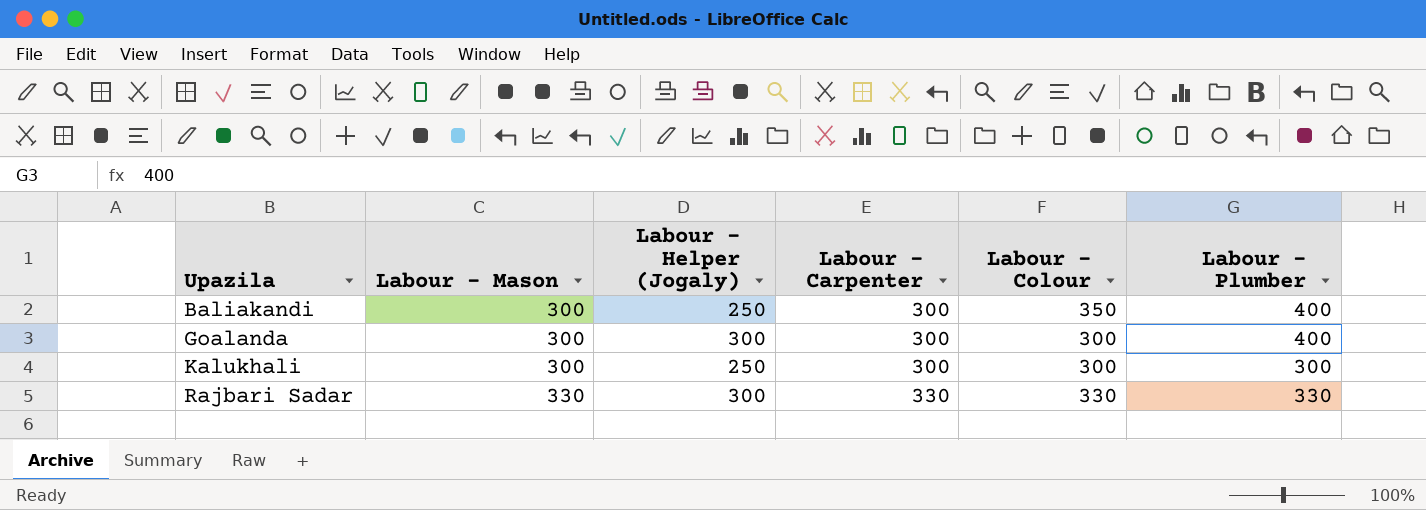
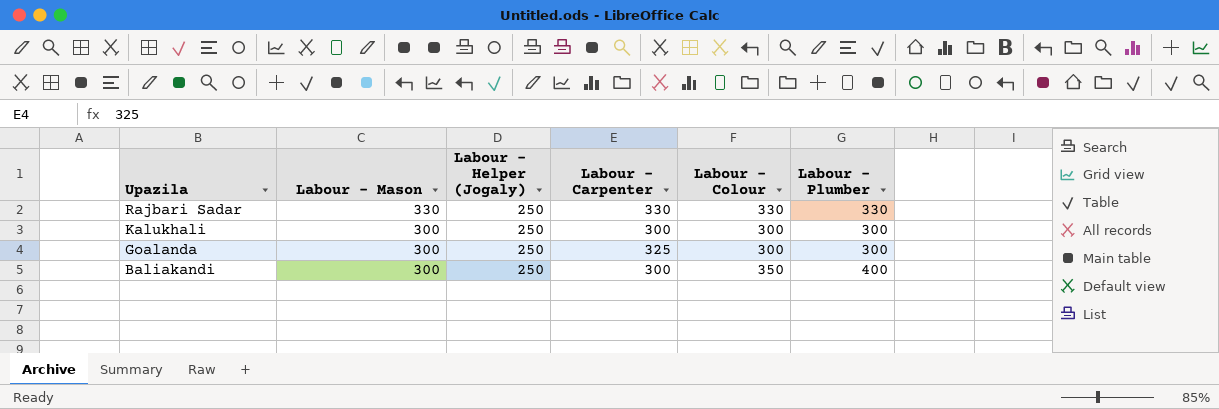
row order: Upazila ascending -> Upazila descending
Rajbari Sadar | Labour - Helper (Jogaly): 300 -> 250
Goalanda | Labour - Helper (Jogaly): 300 -> 250
Goalanda | Labour - Carpenter: 300 -> 325
Goalanda | Labour - Plumber: 400 -> 300

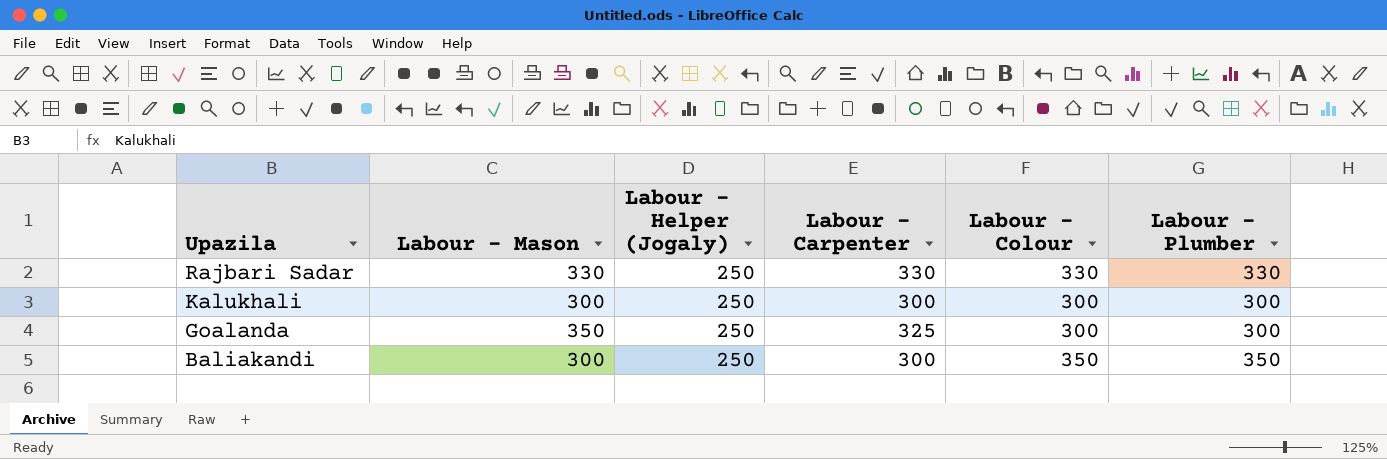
Goalanda | Labour - Mason: 300 -> 350
Baliakandi | Labour - Plumber: 400 -> 350

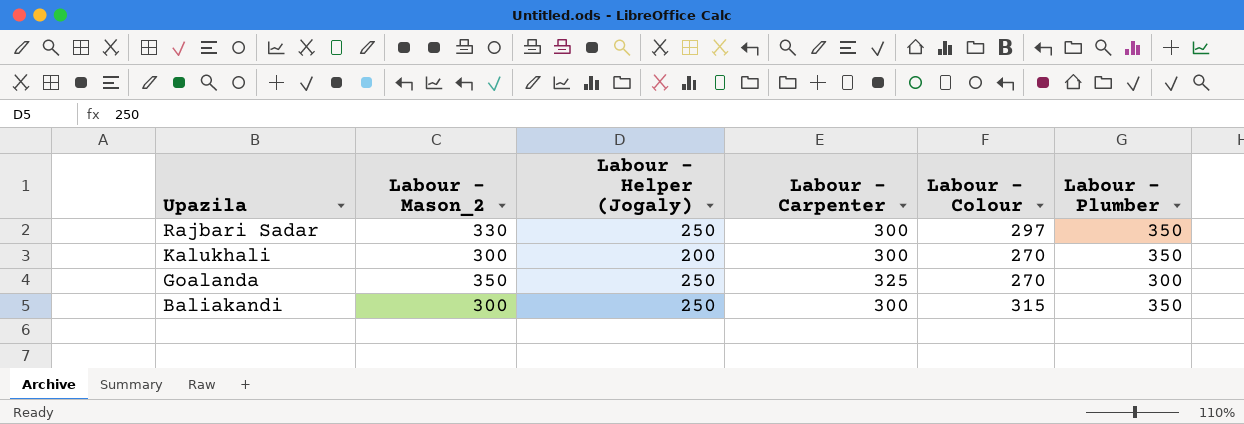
column name: Labour - Mason -> Labour - Mason_2
Rajbari Sadar | Labour - Carpenter: 330 -> 300
Rajbari Sadar | Labour - Colour: 330 -> 297
Rajbari Sadar | Labour - Plumber: 330 -> 350
Kalukhali | Labour - Helper (Jogaly): 250 -> 200
Kalukhali | Labour - Colour: 300 -> 270
Kalukhali | Labour - Plumber: 300 -> 350
Goalanda | Labour - Colour: 300 -> 270
Baliakandi | Labour - Colour: 350 -> 315

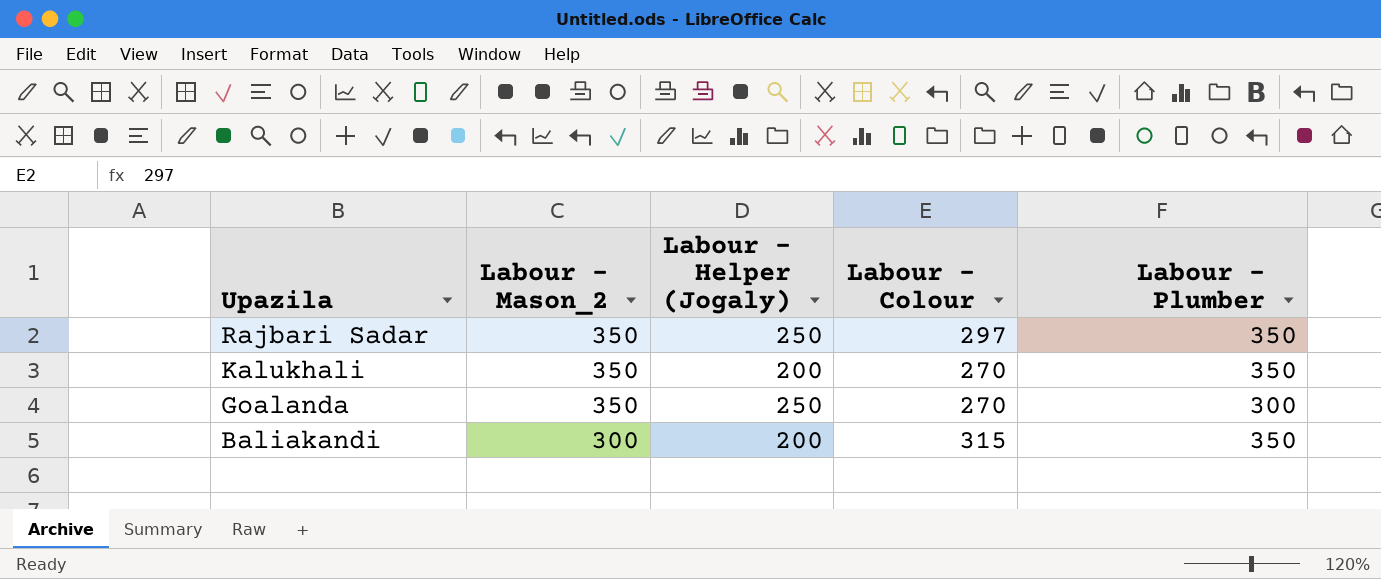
column Labour - Carpenter | position: 4 -> none
Rajbari Sadar | Labour - Mason_2: 330 -> 350
Kalukhali | Labour - Mason_2: 300 -> 350
Baliakandi | Labour - Helper (Jogaly): 250 -> 200

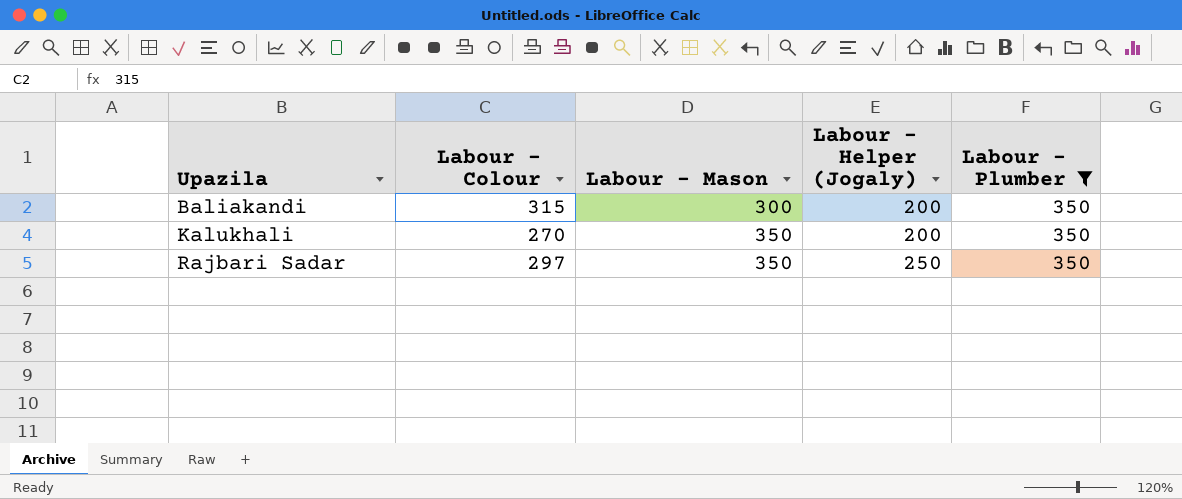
filter: none -> Labour - Plumber = 350
row order: Upazila descending -> Upazila ascending
column Labour - Colour | position: 4 -> 2
column name: Labour - Mason_2 -> Labour - Mason

